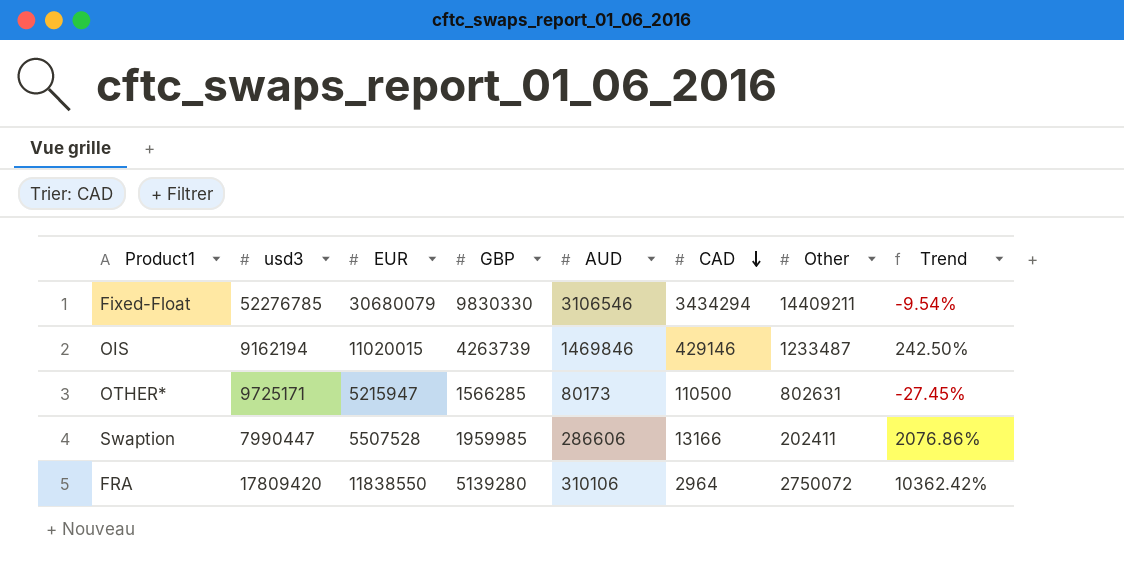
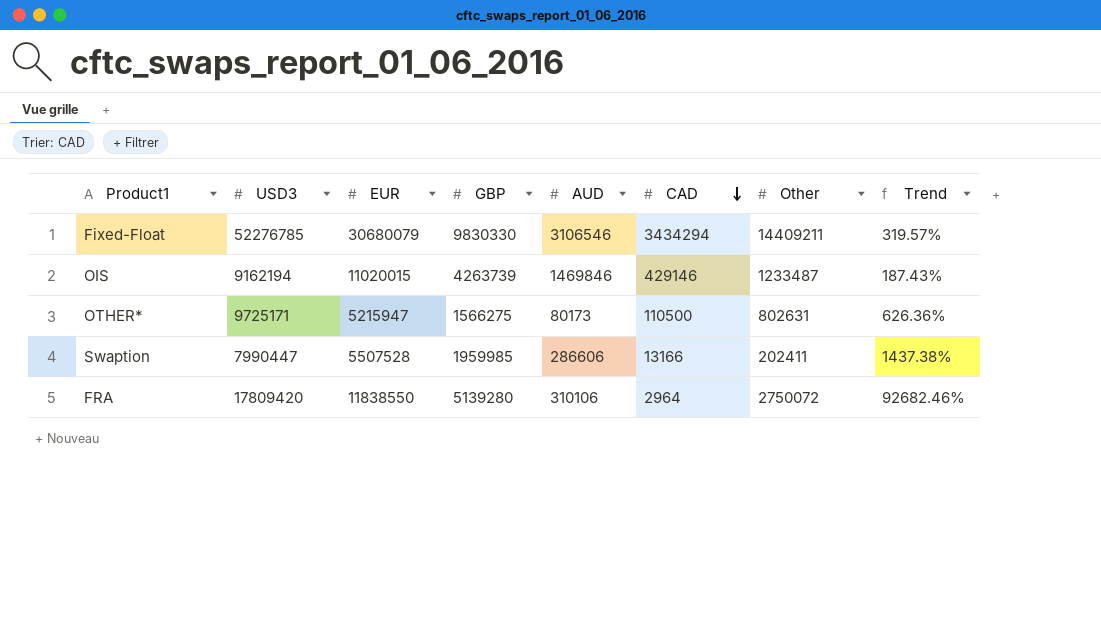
column name: usd3 -> USD3
column Trend | formula: ([AUD] - [CAD]) / [CAD] -> ([Other] - [CAD]) / [CAD]
OTHER* | GBP: 1566285 -> 1566275

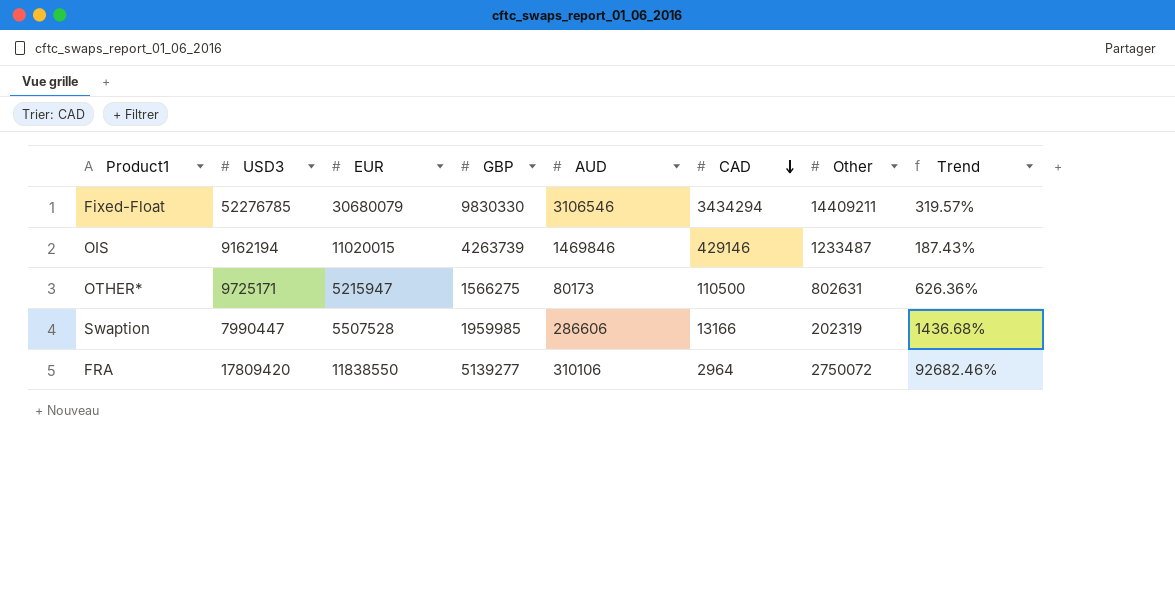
Swaption | Other: 202411 -> 202319
Swaption | Trend: 1437.38% -> 1436.68%
FRA | GBP: 5139280 -> 5139277

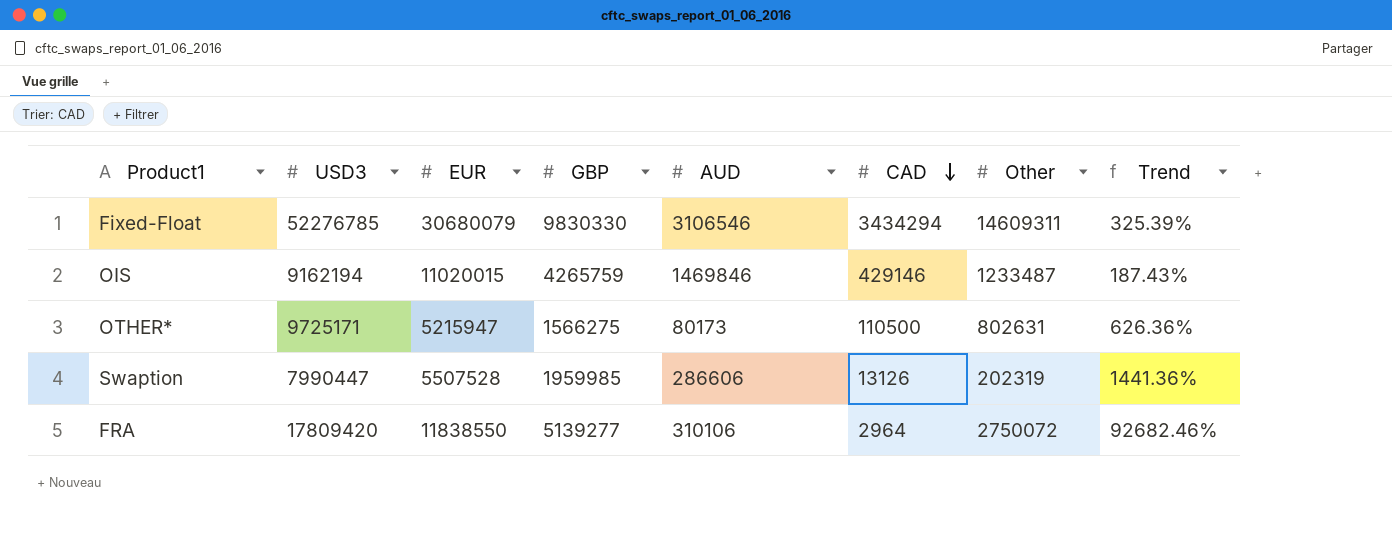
Fixed-Float | Other: 14409211 -> 14609311
Fixed-Float | Trend: 319.57% -> 325.39%
OIS | GBP: 4263739 -> 4265759
Swaption | CAD: 13166 -> 13126
Swaption | Trend: 1436.68% -> 1441.36%

